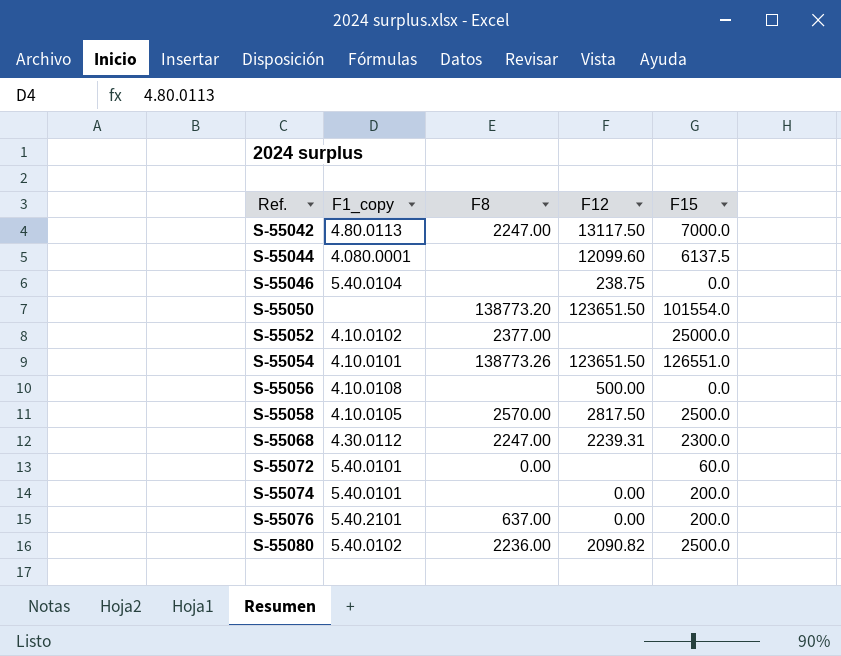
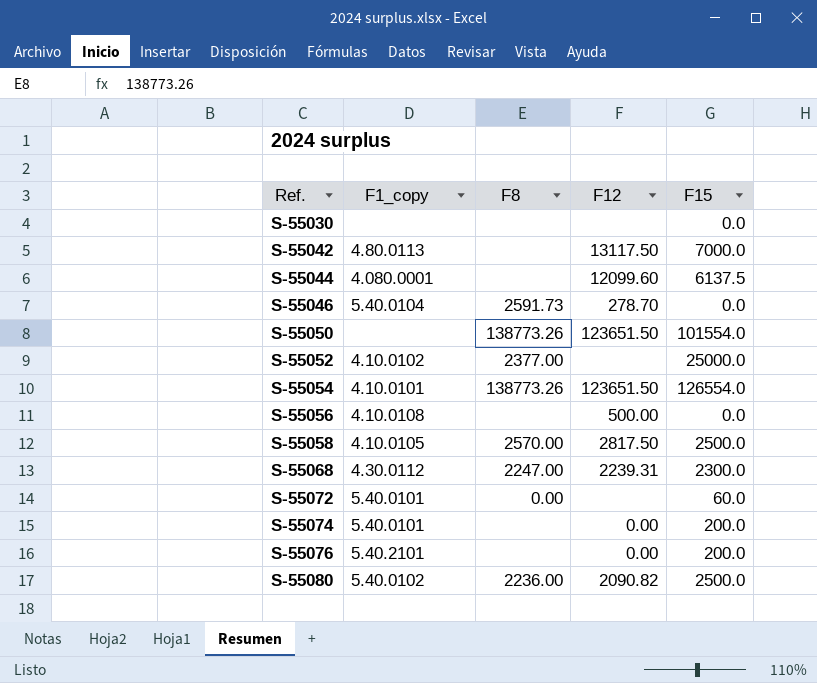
row S-55030: none -> none | none | none | 0.0
S-55042 | F8: 2247.00 -> none
S-55046 | F8: none -> 2591.73
S-55046 | F12: 238.75 -> 278.70
S-55050 | F8: 138773.20 -> 138773.26
S-55054 | F15: 126551.0 -> 126554.0
S-55076 | F8: 637.00 -> none

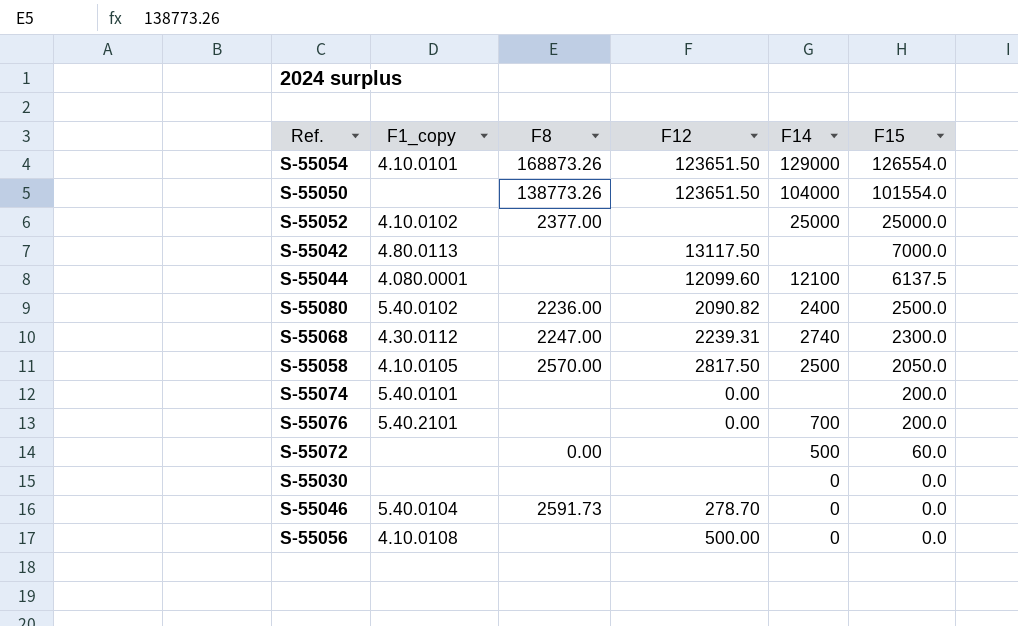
row order: Ref. ascending -> F15 descending
column F14 | position: none -> 5
S-55054 | F8: 138773.26 -> 168873.26
S-55058 | F15: 2500.0 -> 2050.0
S-55072 | F1_copy: 5.40.0101 -> none

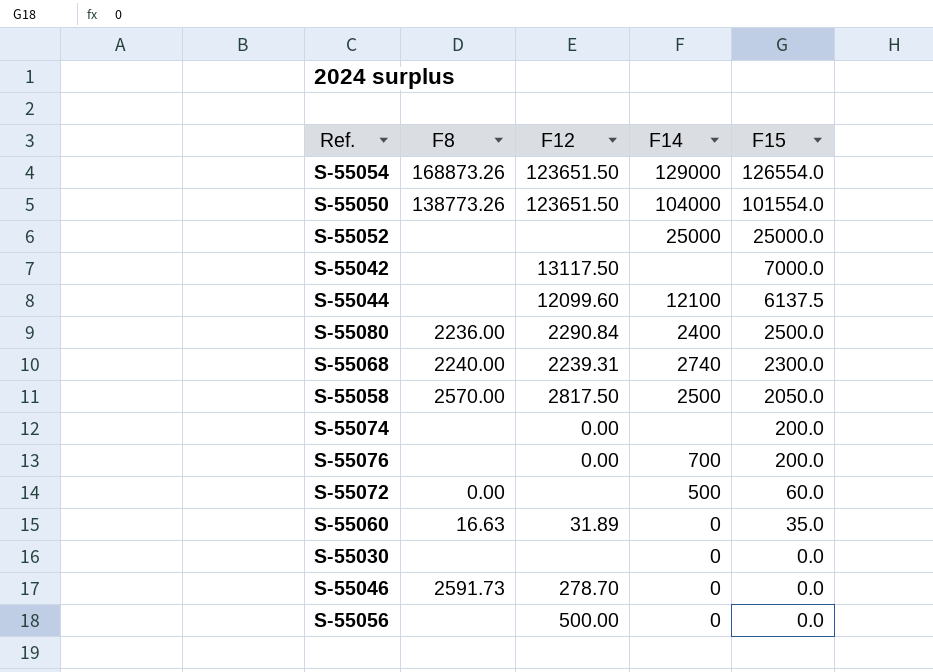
column F1_copy | position: 2 -> none
S-55052 | F8: 2377.00 -> none
S-55080 | F12: 2090.82 -> 2290.84
S-55068 | F8: 2247.00 -> 2240.00
row S-55060: none -> 16.63 | 31.89 | 0 | 35.0

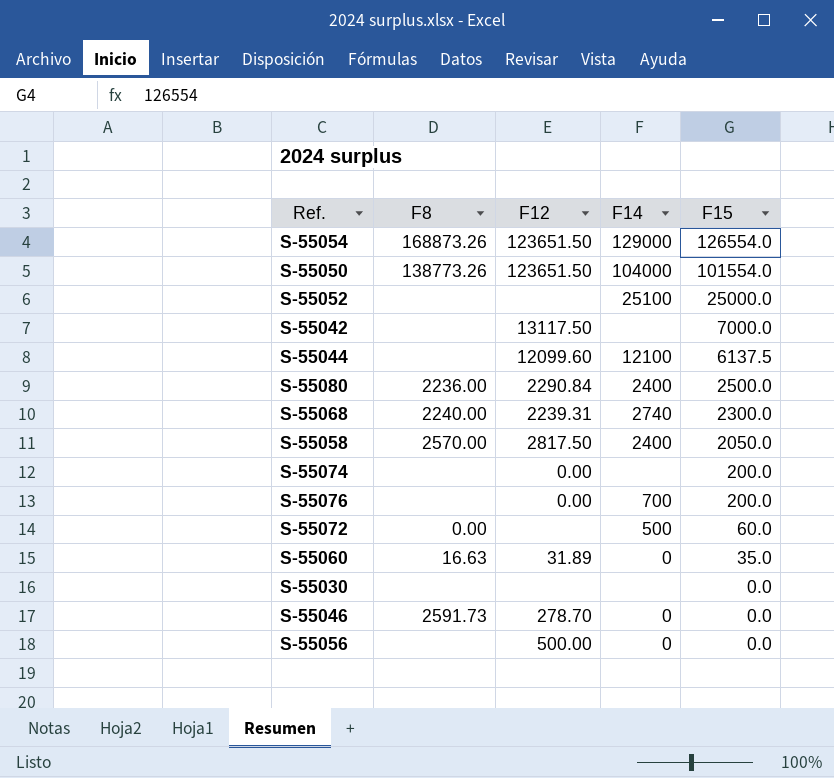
S-55052 | F14: 25000 -> 25100
S-55058 | F14: 2500 -> 2400
S-55030 | F14: 0 -> none

